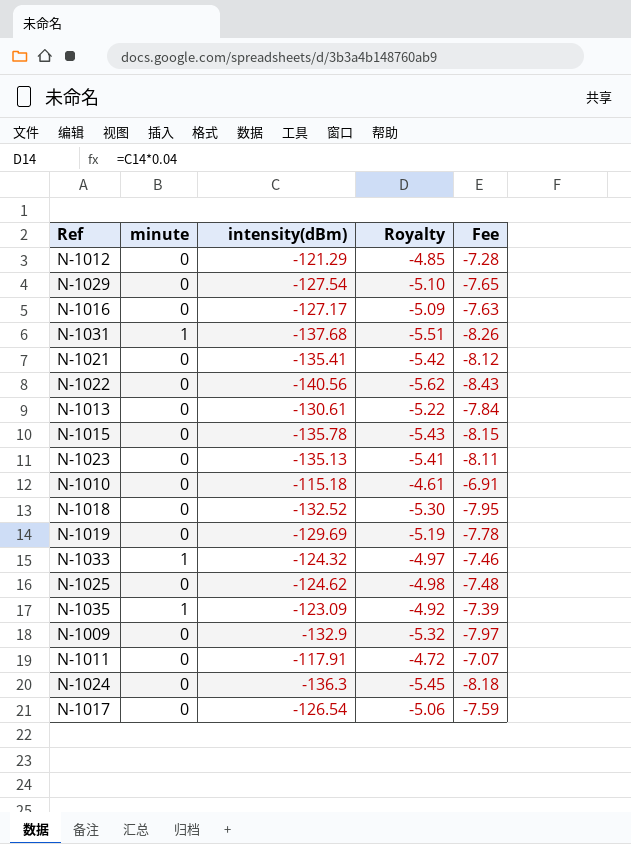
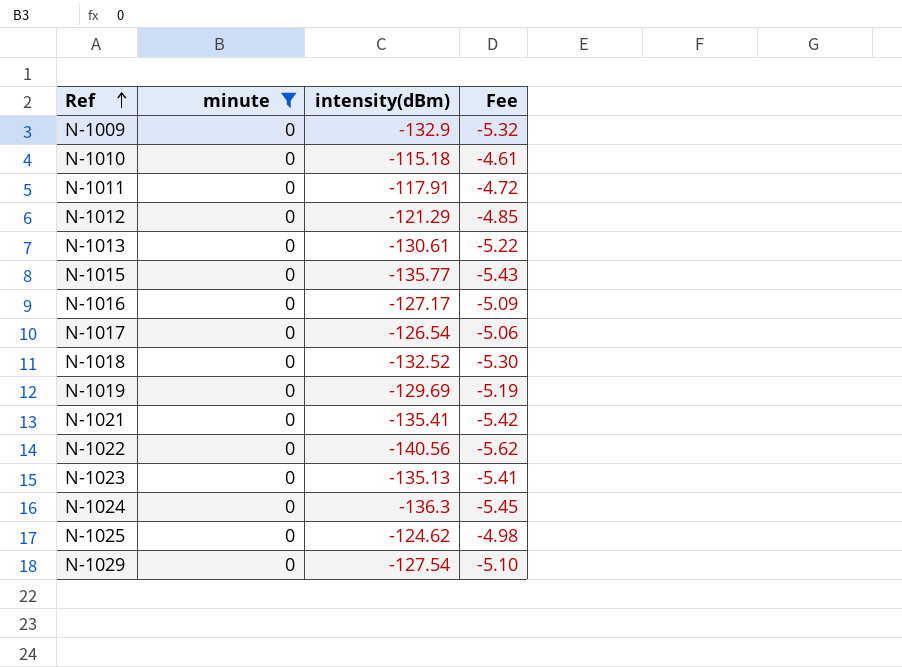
filter: none -> minute = 0
row order: none -> Ref ascending
column Royalty | formula: [intensity(dBm)] * 0.04 -> none
column Fee | formula: [intensity(dBm)] * 0.06 -> [intensity(dBm)] * 0.04
N-1015 | intensity(dBm): -135.78 -> -135.77

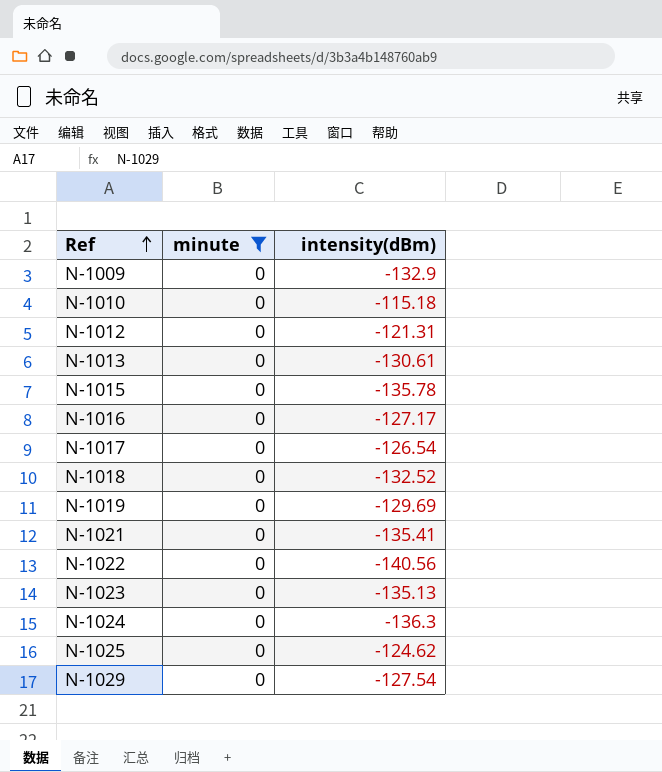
column Fee | formula: [intensity(dBm)] * 0.04 -> none
row N-1011: 0 | -117.91 | -4.72 -> none
N-1012 | intensity(dBm): -121.29 -> -121.31
N-1015 | intensity(dBm): -135.77 -> -135.78

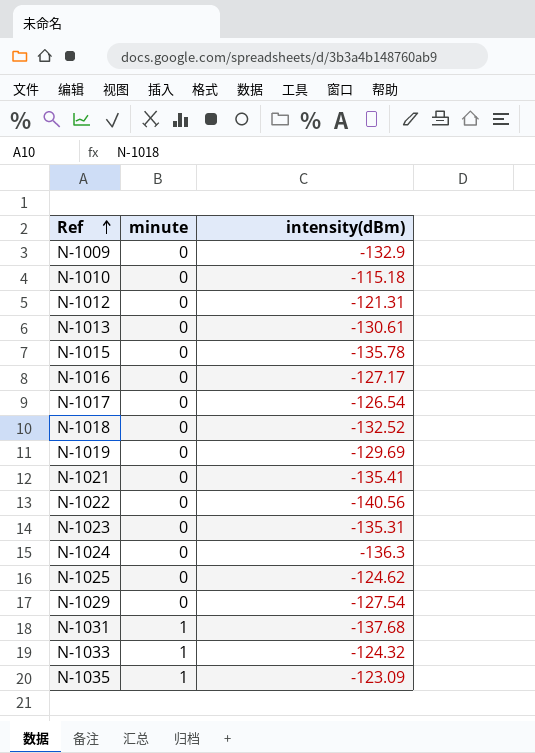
filter: minute = 0 -> none
N-1023 | intensity(dBm): -135.13 -> -135.31

